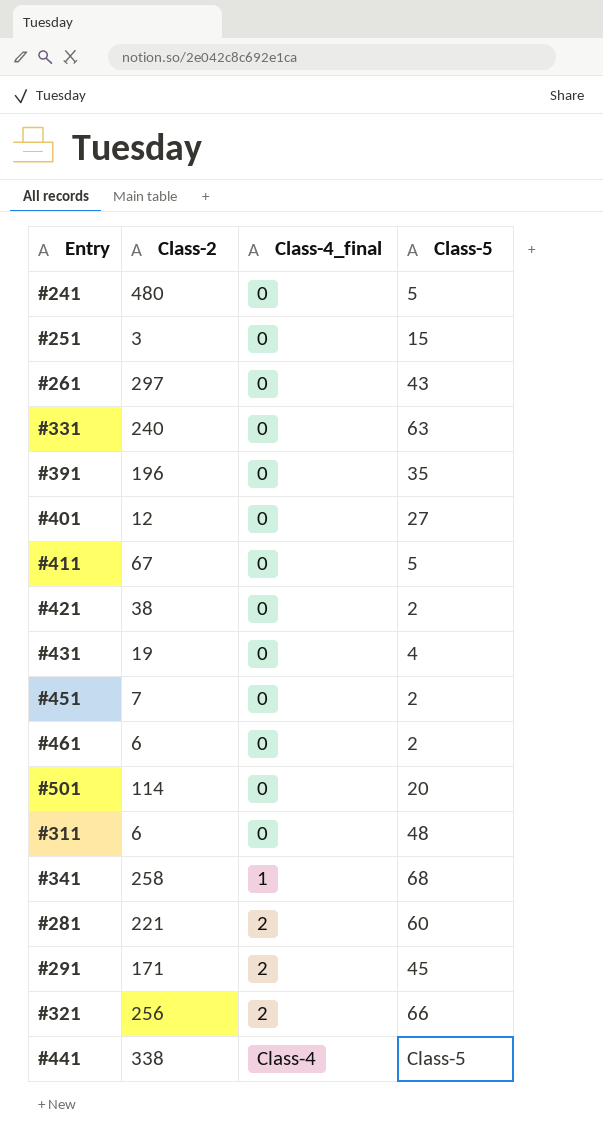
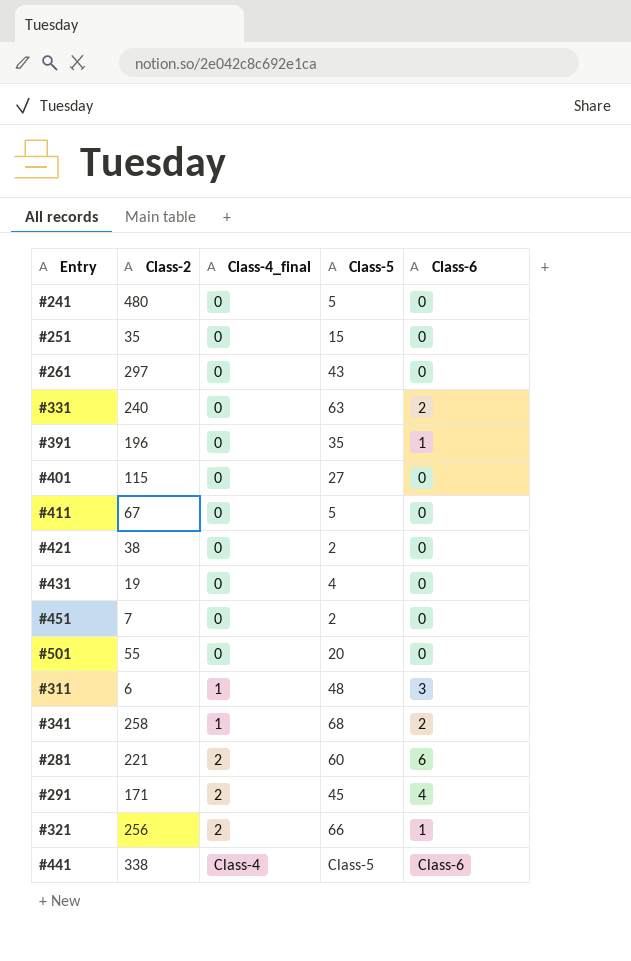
column Class-6 | position: none -> 5
row #461: 6 | 0 | 2 -> none
#251 | Class-2: 3 -> 35
#401 | Class-2: 12 -> 115
#501 | Class-2: 114 -> 55
#311 | Class-4_final: 0 -> 1

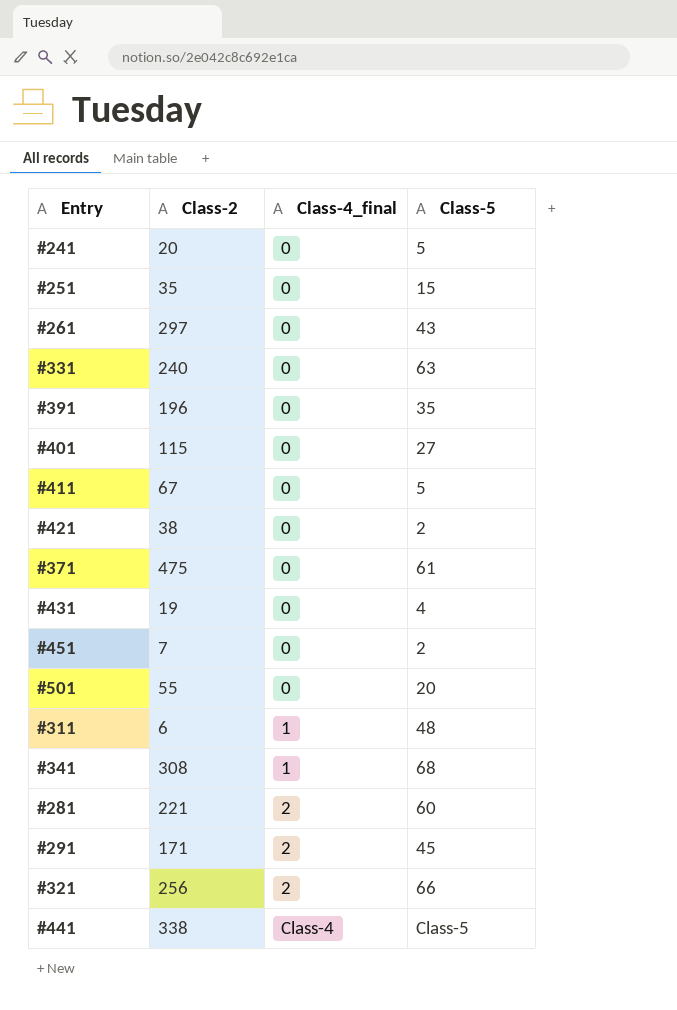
column Class-6 | position: 5 -> none
#241 | Class-2: 480 -> 20
row #371: none -> 475 | 0 | 61
#341 | Class-2: 258 -> 308

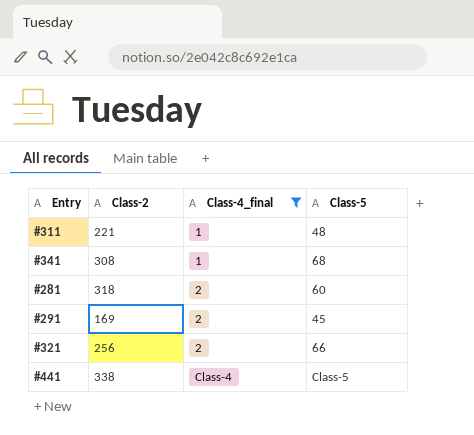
filter: none -> Class-4_final != 0
#311 | Class-2: 6 -> 221
#281 | Class-2: 221 -> 318
#291 | Class-2: 171 -> 169

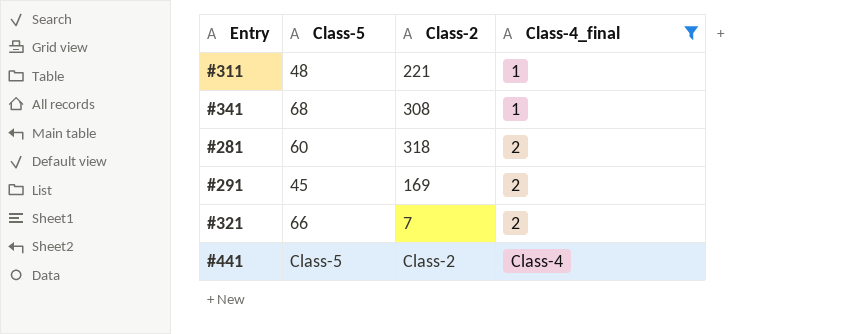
column Class-5 | position: 4 -> 2
#321 | Class-2: 256 -> 7
#441 | Class-2: 338 -> Class-2

